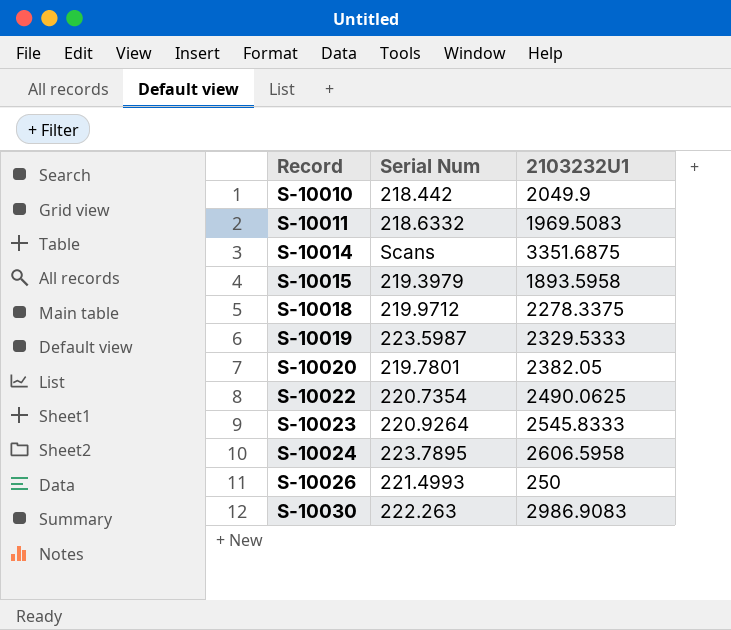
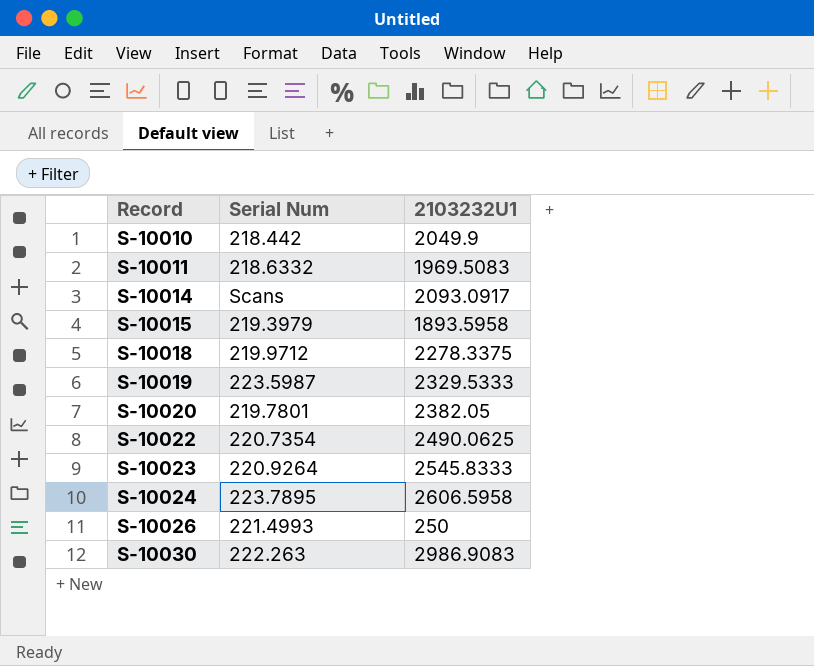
S-10014 | 2103232U1: 3351.6875 -> 2093.0917

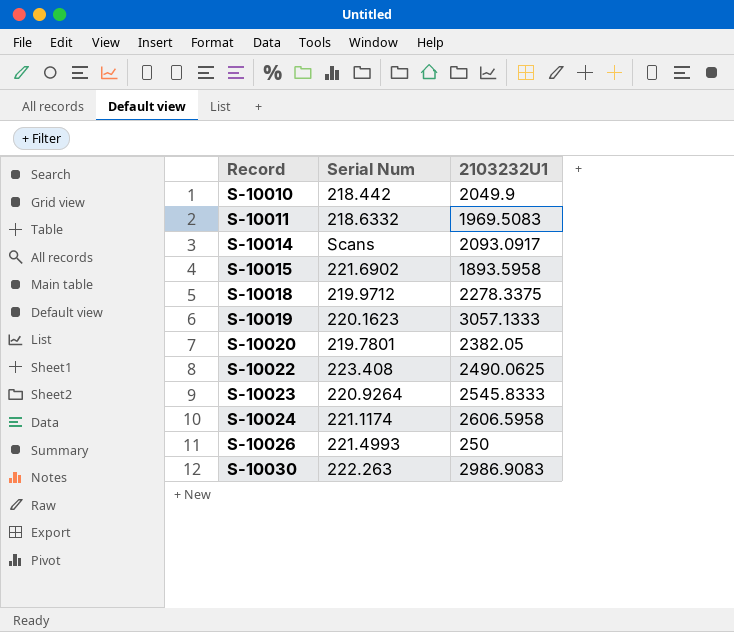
S-10015 | Serial Num: 219.3979 -> 221.6902
S-10019 | Serial Num: 223.5987 -> 220.1623
S-10019 | 2103232U1: 2329.5333 -> 3057.1333
S-10022 | Serial Num: 220.7354 -> 223.408
S-10024 | Serial Num: 223.7895 -> 221.1174

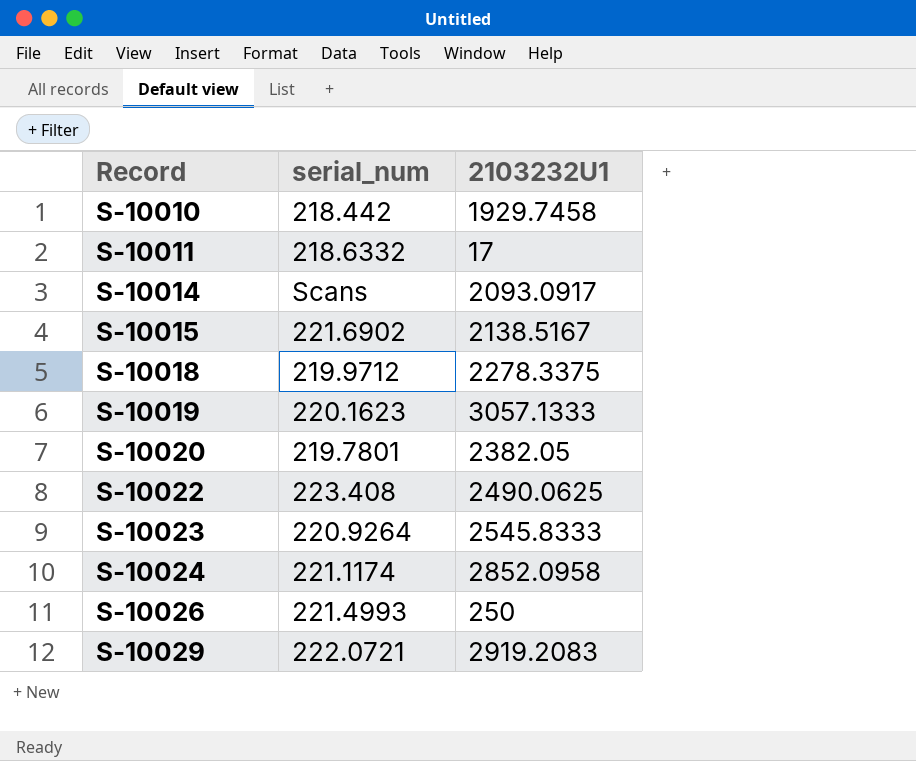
column name: Serial Num -> serial_num
row S-10030: 222.263 | 2986.9083 -> none
S-10010 | 2103232U1: 2049.9 -> 1929.7458
S-10011 | 2103232U1: 1969.5083 -> 17
S-10015 | 2103232U1: 1893.5958 -> 2138.5167
S-10024 | 2103232U1: 2606.5958 -> 2852.0958
row S-10029: none -> 222.0721 | 2919.2083

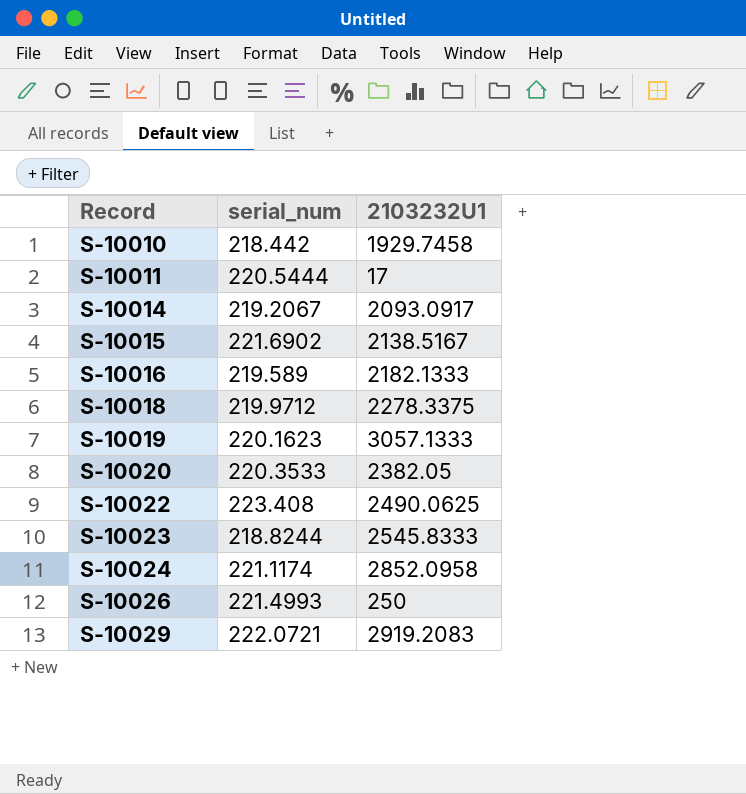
S-10011 | serial_num: 218.6332 -> 220.5444
S-10014 | serial_num: Scans -> 219.2067
row S-10016: none -> 219.589 | 2182.1333
S-10020 | serial_num: 219.7801 -> 220.3533
S-10023 | serial_num: 220.9264 -> 218.8244

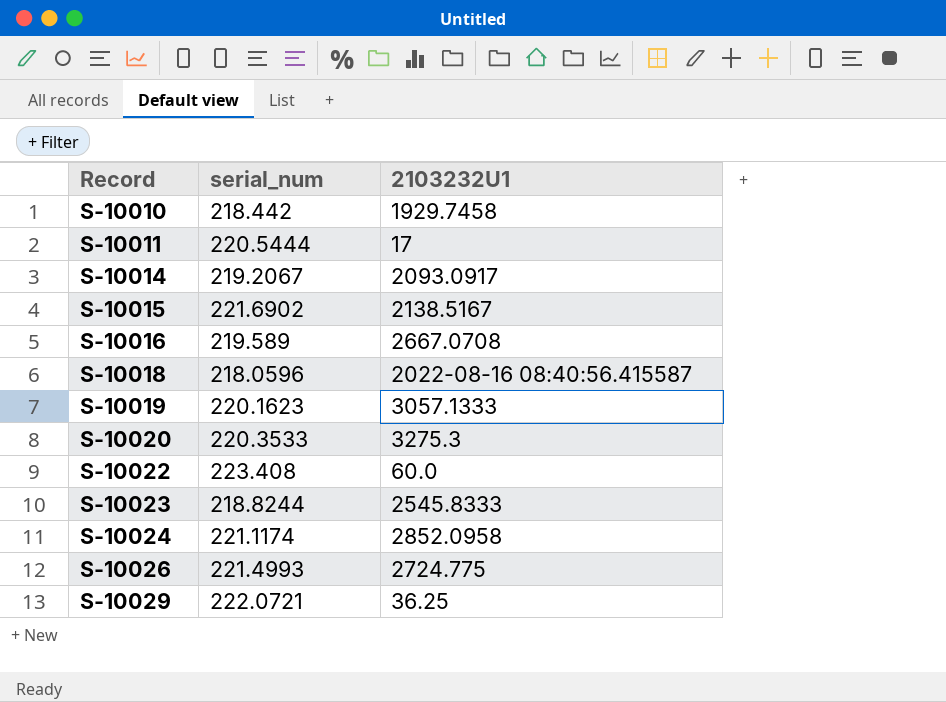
S-10016 | 2103232U1: 2182.1333 -> 2667.0708
S-10018 | serial_num: 219.9712 -> 218.0596
S-10018 | 2103232U1: 2278.3375 -> 2022-08-16 08:40:56.415587
S-10020 | 2103232U1: 2382.05 -> 3275.3
S-10022 | 2103232U1: 2490.0625 -> 60.0
S-10026 | 2103232U1: 250 -> 2724.775
S-10029 | 2103232U1: 2919.2083 -> 36.25

